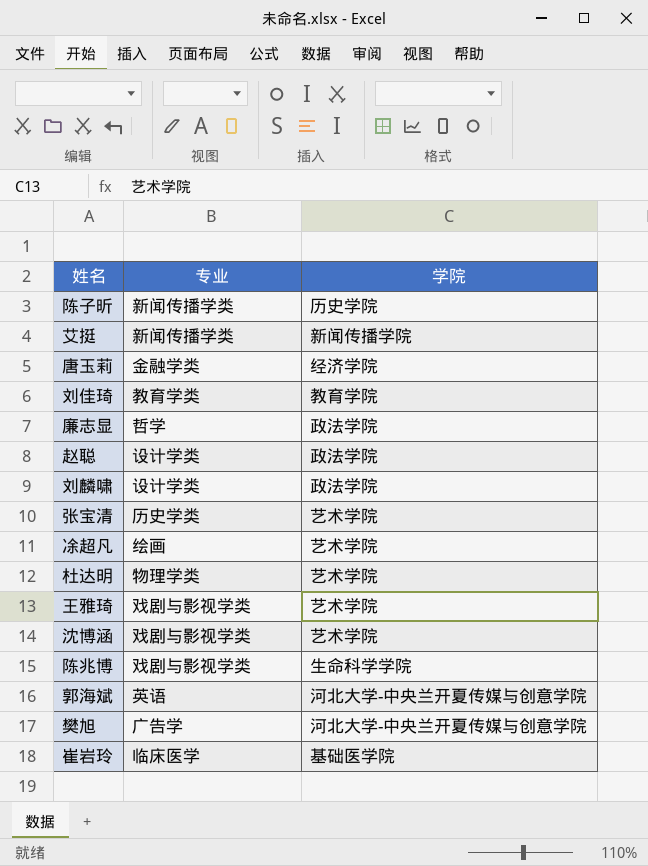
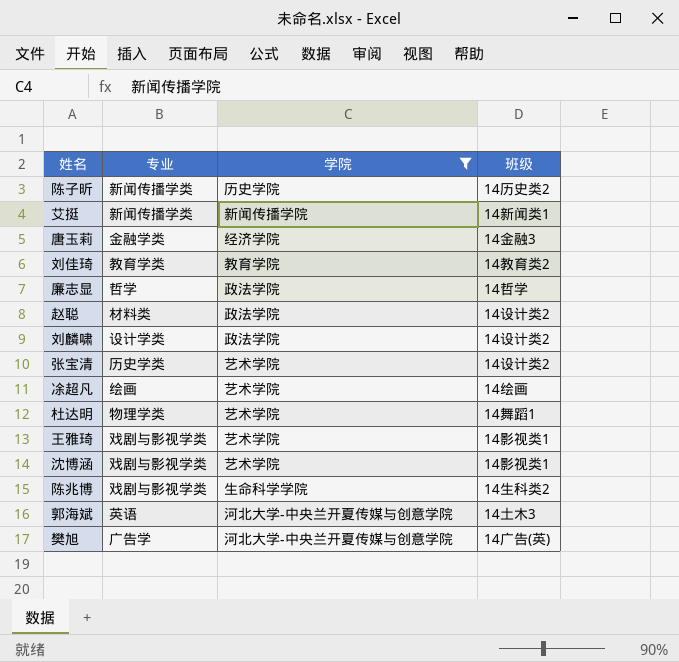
filter: none -> 学院 != 基础医学院
column 班级 | position: none -> 4
赵聪 | 专业: 设计学类 -> 材料类

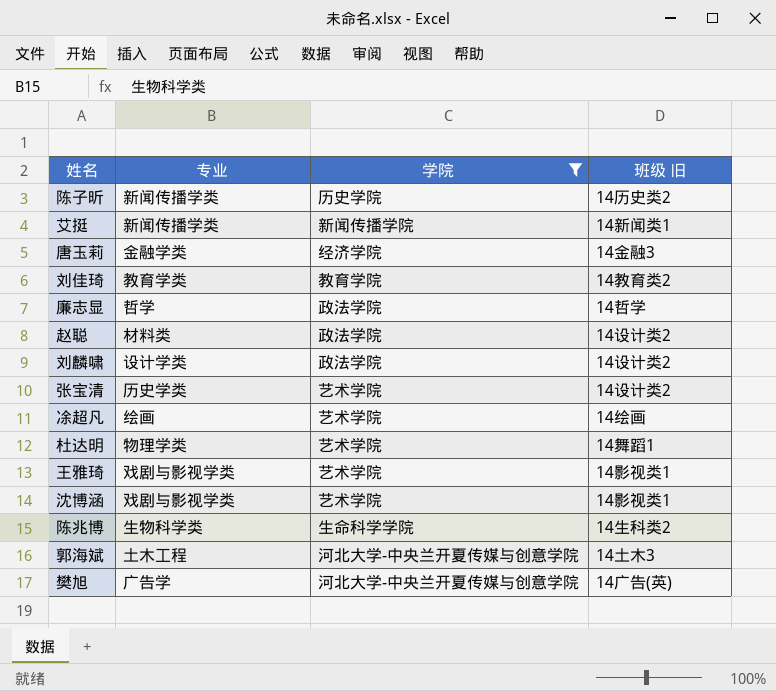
column name: 班级 -> 班级 旧
陈兆博 | 专业: 戏剧与影视学类 -> 生物科学类
郭海斌 | 专业: 英语 -> 土木工程

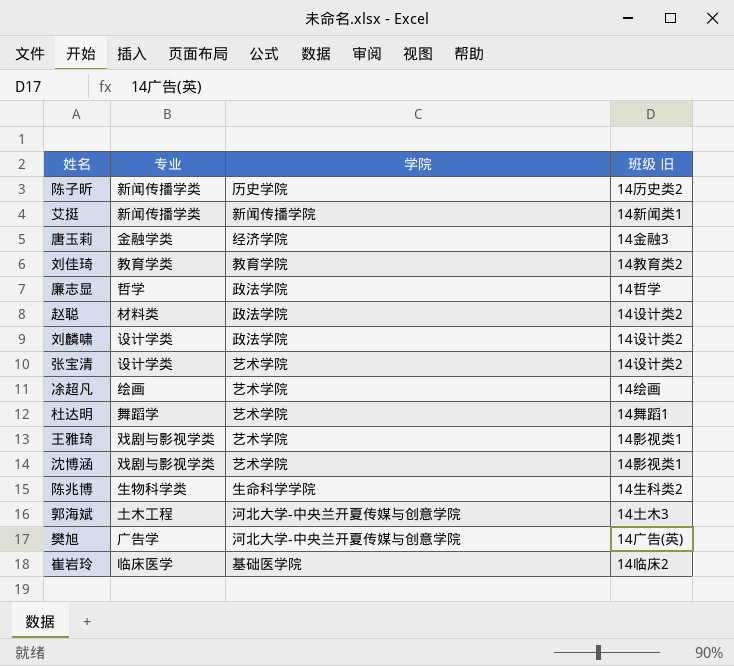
filter: 学院 != 基础医学院 -> none
张宝清 | 专业: 历史学类 -> 设计学类
杜达明 | 专业: 物理学类 -> 舞蹈学

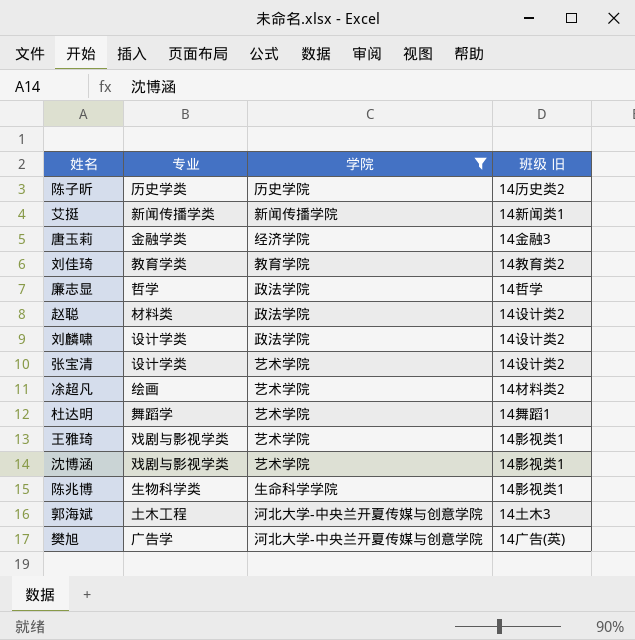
filter: none -> 学院 != 基础医学院
陈子昕 | 专业: 新闻传播学类 -> 历史学类
凃超凡 | 班级 旧: 14绘画 -> 14材料类2
陈兆博 | 班级 旧: 14生科类2 -> 14影视类1

